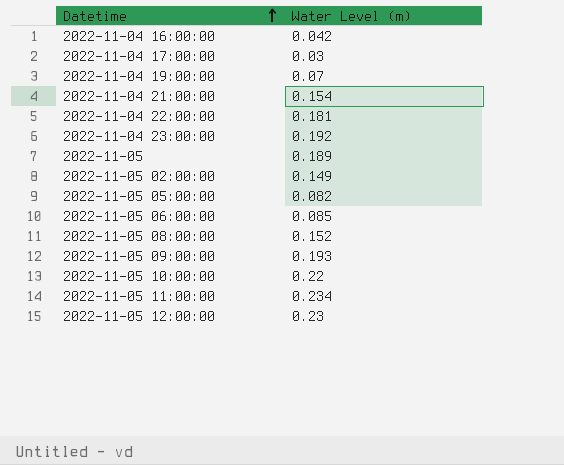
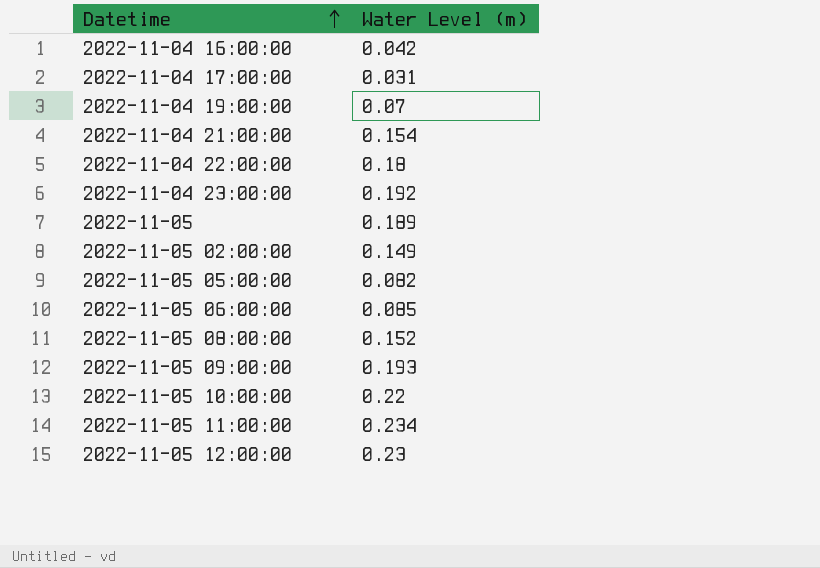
2022-11-04 17:00:00 | Water Level (m): 0.03 -> 0.031
2022-11-04 22:00:00 | Water Level (m): 0.181 -> 0.18

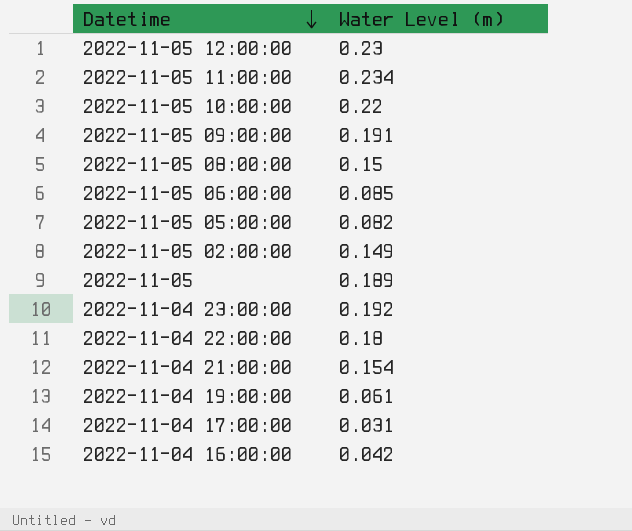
row order: Datetime ascending -> Datetime descending
2022-11-05 09:00:00 | Water Level (m): 0.193 -> 0.191
2022-11-05 08:00:00 | Water Level (m): 0.152 -> 0.15
2022-11-04 19:00:00 | Water Level (m): 0.07 -> 0.061

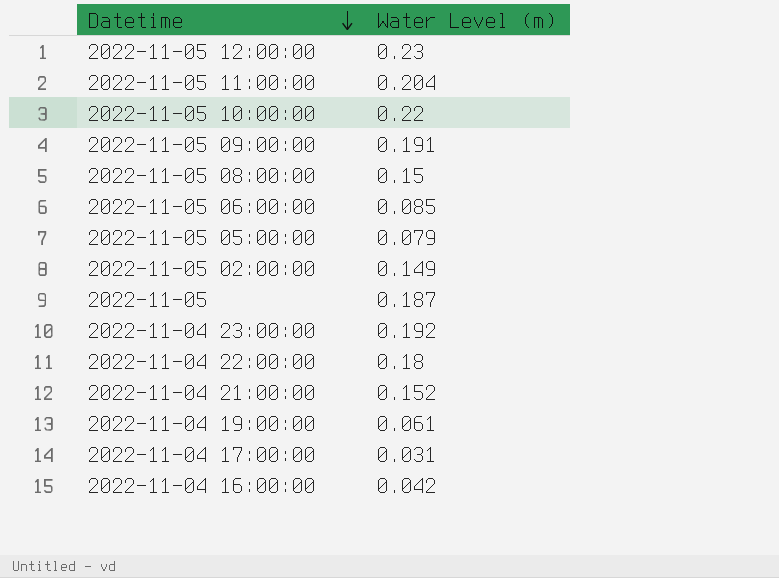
2022-11-05 11:00:00 | Water Level (m): 0.234 -> 0.204
2022-11-05 05:00:00 | Water Level (m): 0.082 -> 0.079
2022-11-05 | Water Level (m): 0.189 -> 0.187
2022-11-04 21:00:00 | Water Level (m): 0.154 -> 0.152

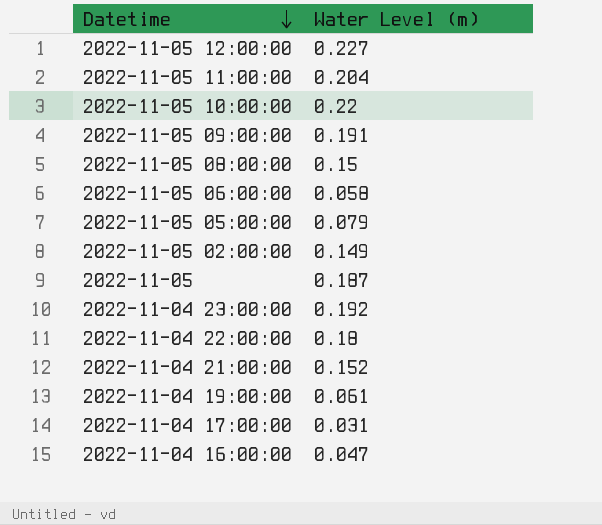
2022-11-05 12:00:00 | Water Level (m): 0.23 -> 0.227
2022-11-05 06:00:00 | Water Level (m): 0.085 -> 0.058
2022-11-04 16:00:00 | Water Level (m): 0.042 -> 0.047

